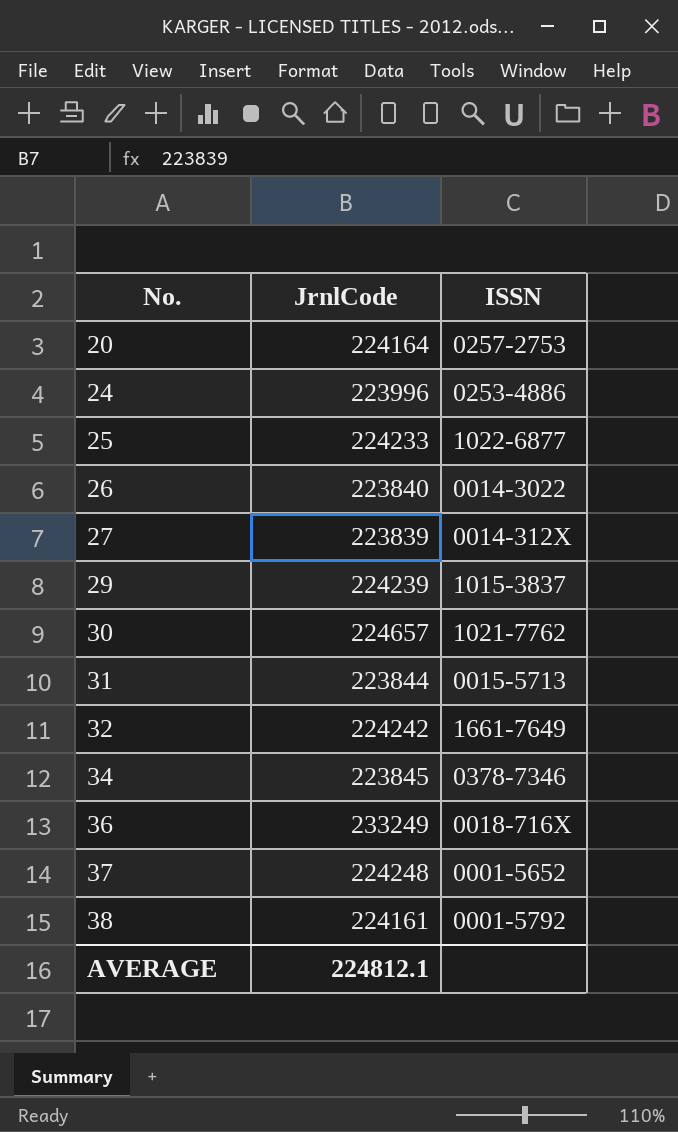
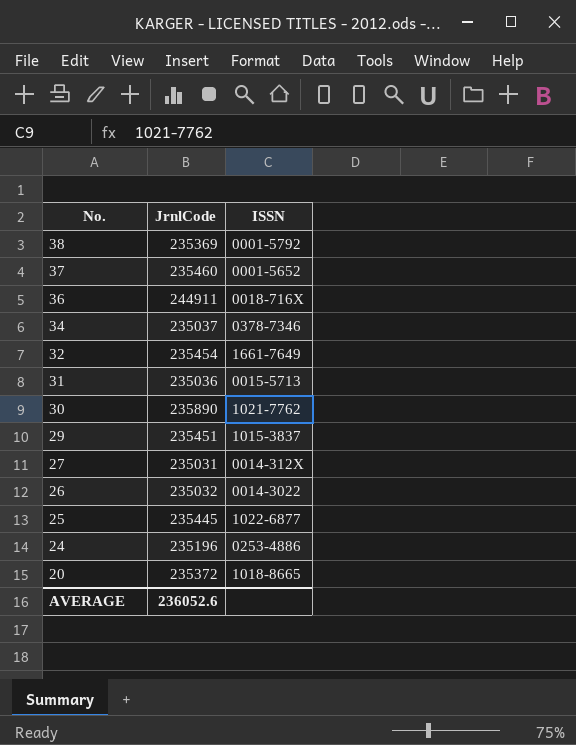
row order: No. ascending -> No. descending
38 | JrnlCode: 224161 -> 235369
37 | JrnlCode: 224248 -> 235460
36 | JrnlCode: 233249 -> 244911
34 | JrnlCode: 223845 -> 235037
32 | JrnlCode: 224242 -> 235454
31 | JrnlCode: 223844 -> 235036
30 | JrnlCode: 224657 -> 235890
29 | JrnlCode: 224239 -> 235451
27 | JrnlCode: 223839 -> 235031
26 | JrnlCode: 223840 -> 235032
25 | JrnlCode: 224233 -> 235445
24 | JrnlCode: 223996 -> 235196
20 | JrnlCode: 224164 -> 235372
20 | ISSN: 0257-2753 -> 1018-8665
AVERAGE | JrnlCode: 224812.1 -> 236052.6

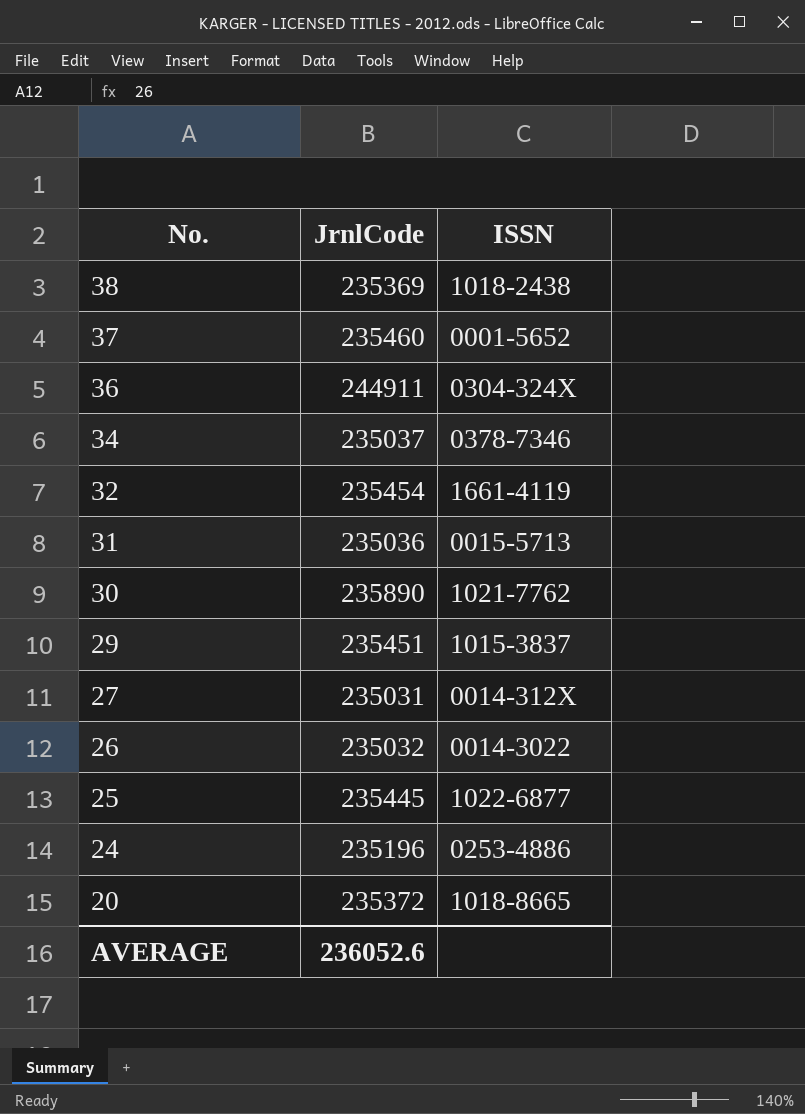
38 | ISSN: 0001-5792 -> 1018-2438
36 | ISSN: 0018-716X -> 0304-324X
32 | ISSN: 1661-7649 -> 1661-4119

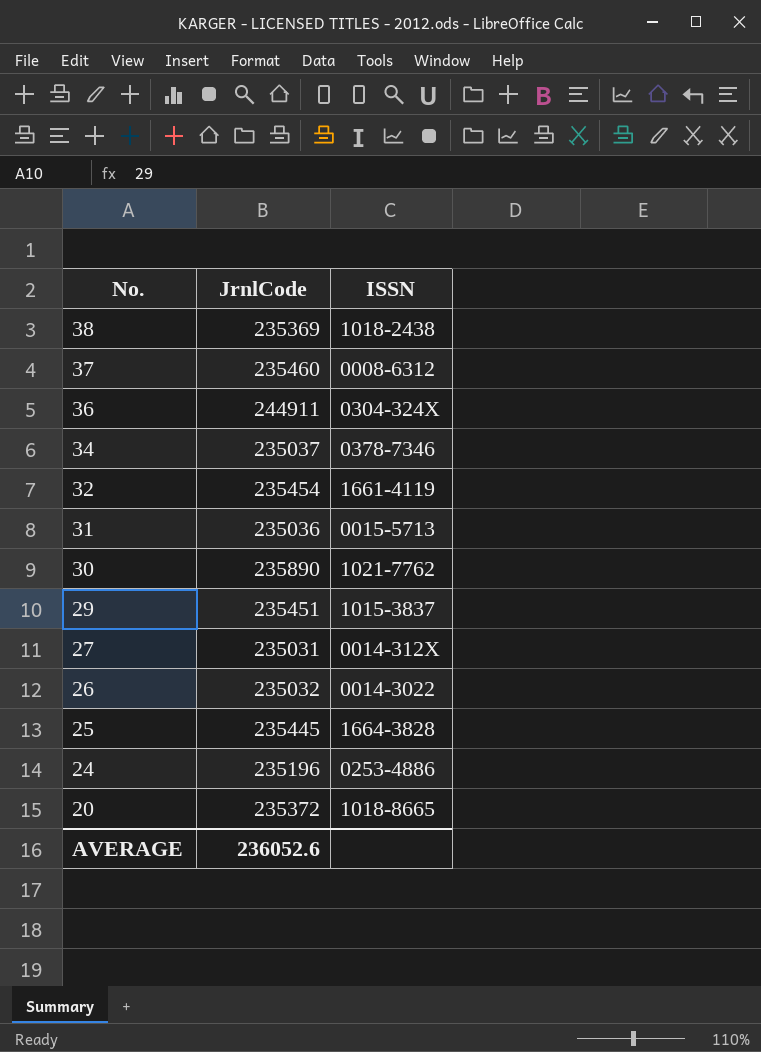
37 | ISSN: 0001-5652 -> 0008-6312
25 | ISSN: 1022-6877 -> 1664-3828

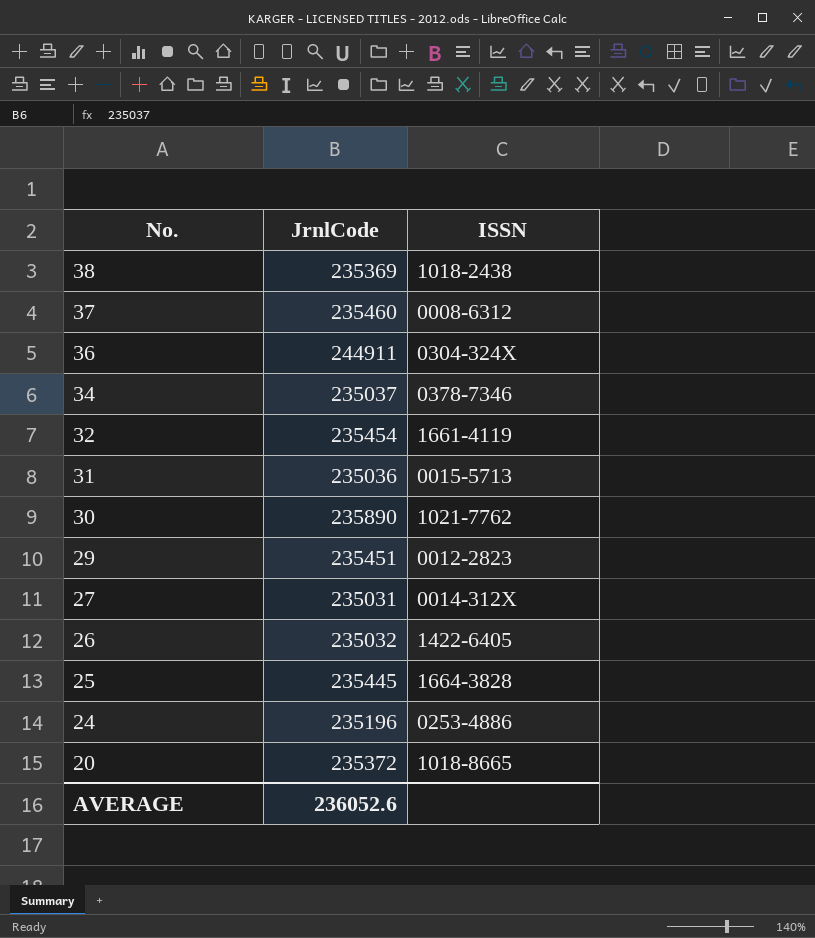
29 | ISSN: 1015-3837 -> 0012-2823
26 | ISSN: 0014-3022 -> 1422-6405

